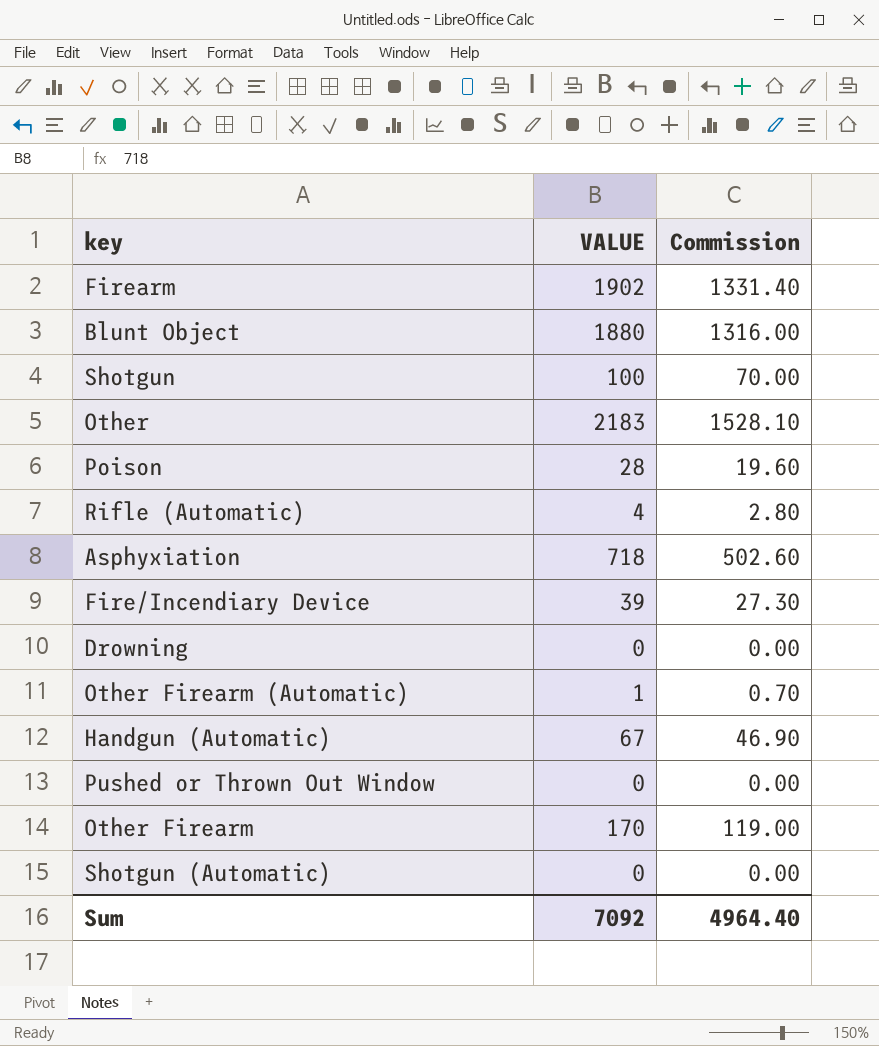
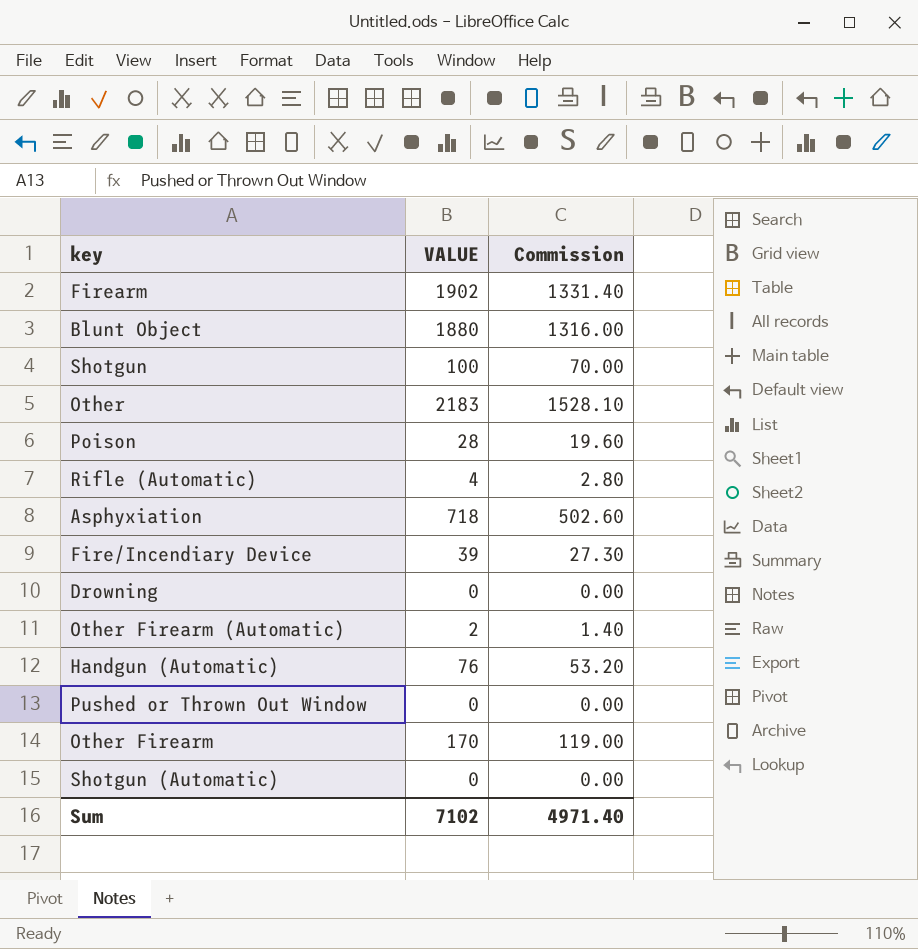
Other Firearm (Automatic) | VALUE: 1 -> 2
Other Firearm (Automatic) | Commission: 0.70 -> 1.40
Handgun (Automatic) | VALUE: 67 -> 76
Handgun (Automatic) | Commission: 46.90 -> 53.20
Sum | VALUE: 7092 -> 7102
Sum | Commission: 4964.40 -> 4971.40

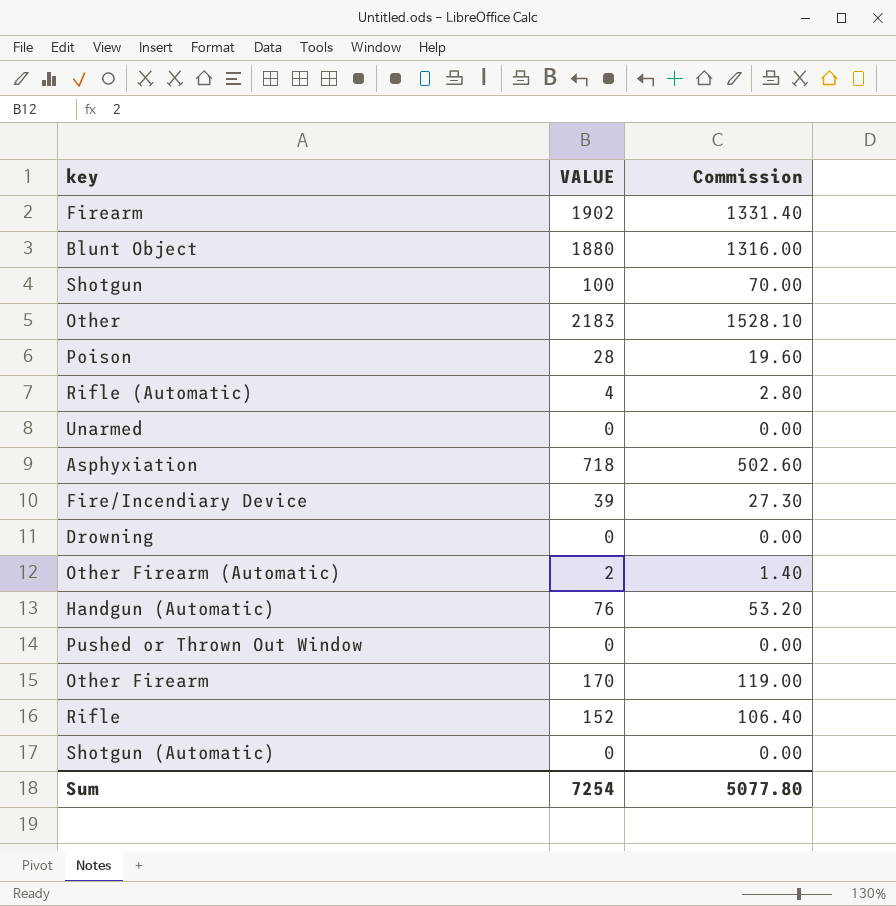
row Unarmed: none -> 0 | 0.00
row Rifle: none -> 152 | 106.40
Sum | VALUE: 7102 -> 7254
Sum | Commission: 4971.40 -> 5077.80

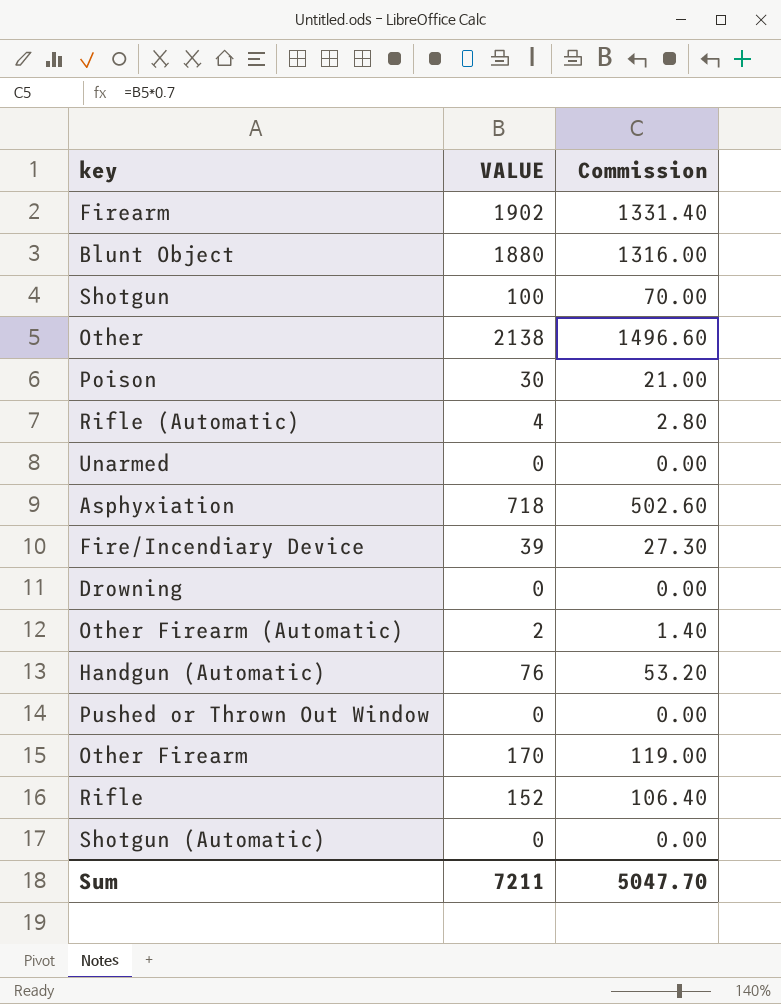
Other | VALUE: 2183 -> 2138
Other | Commission: 1528.10 -> 1496.60
Poison | VALUE: 28 -> 30
Poison | Commission: 19.60 -> 21.00
Sum | VALUE: 7254 -> 7211
Sum | Commission: 5077.80 -> 5047.70

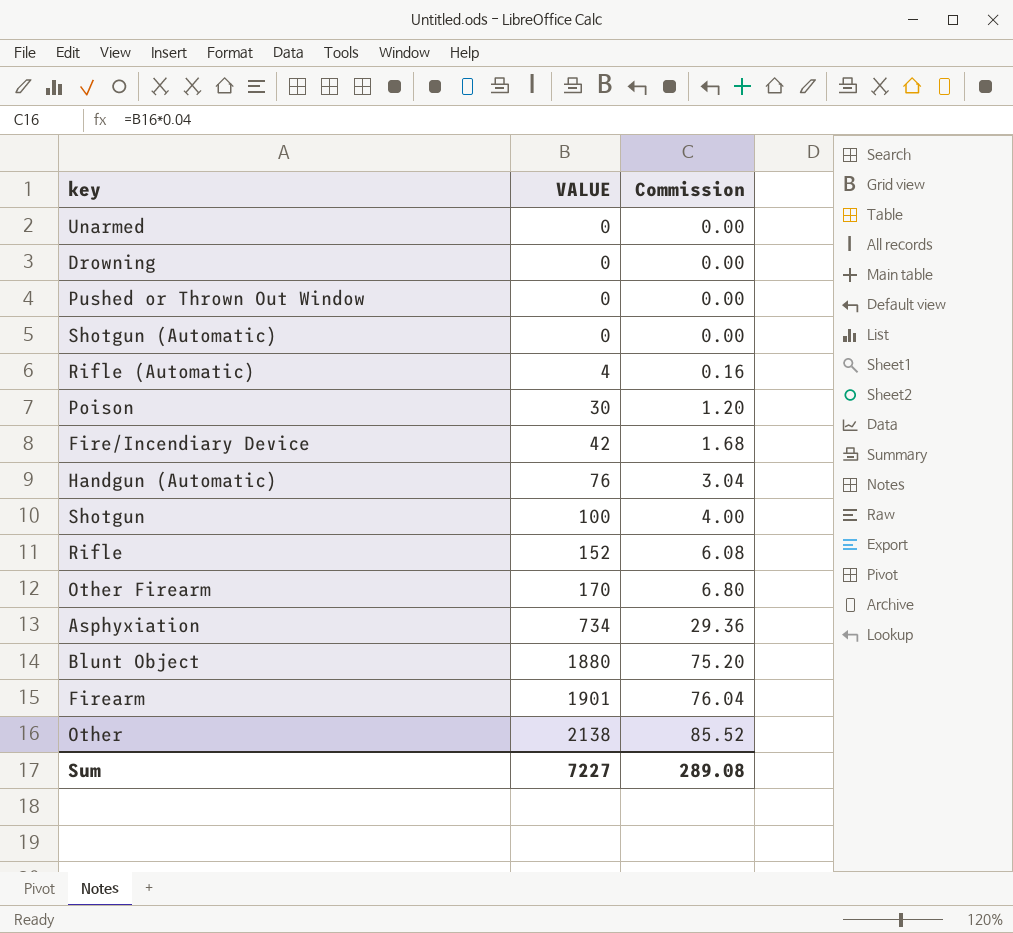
row order: none -> VALUE ascending
column Commission | formula: [VALUE] * 0.7 -> [VALUE] * 0.04
row Other Firearm (Automatic): 2 | 1.40 -> none
Fire/Incendiary Device | VALUE: 39 -> 42
Asphyxiation | VALUE: 718 -> 734
Firearm | VALUE: 1902 -> 1901
Sum | VALUE: 7211 -> 7227
Sum | Commission: 5047.70 -> 289.08

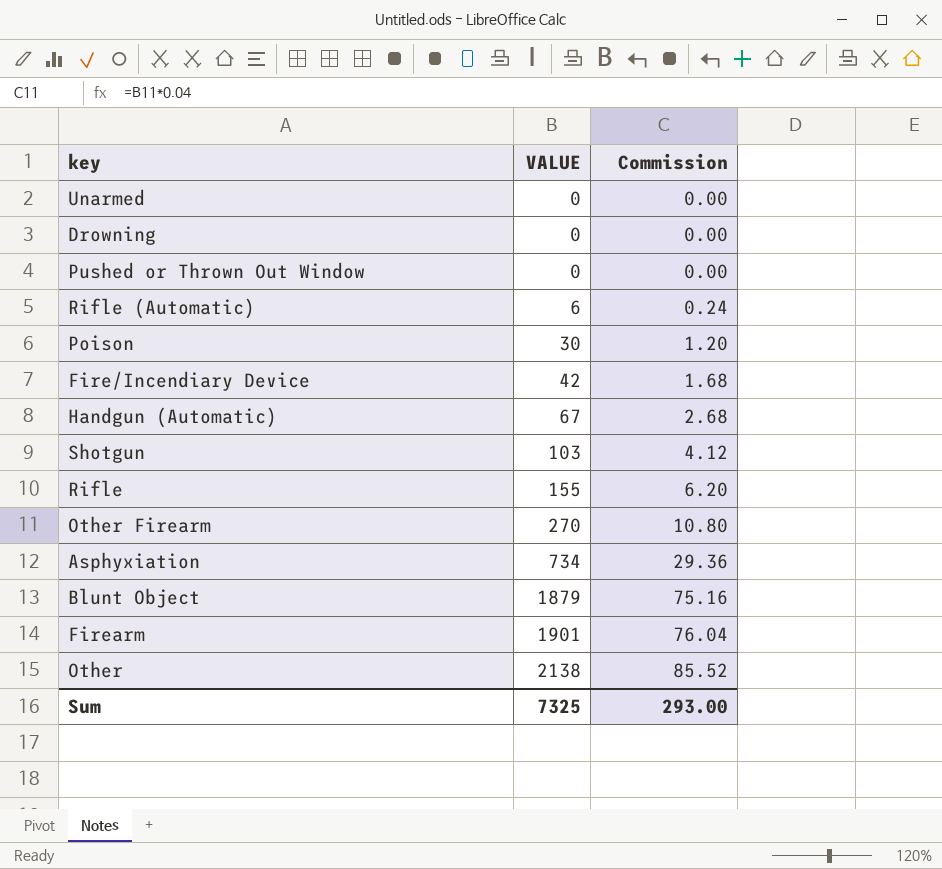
row Shotgun (Automatic): 0 | 0.00 -> none
Rifle (Automatic) | VALUE: 4 -> 6
Rifle (Automatic) | Commission: 0.16 -> 0.24
Handgun (Automatic) | VALUE: 76 -> 67
Handgun (Automatic) | Commission: 3.04 -> 2.68
Shotgun | VALUE: 100 -> 103
Shotgun | Commission: 4.00 -> 4.12
Rifle | VALUE: 152 -> 155
Rifle | Commission: 6.08 -> 6.20
Other Firearm | VALUE: 170 -> 270
Other Firearm | Commission: 6.80 -> 10.80
Blunt Object | VALUE: 1880 -> 1879
Blunt Object | Commission: 75.20 -> 75.16
Sum | VALUE: 7227 -> 7325
Sum | Commission: 289.08 -> 293.00

